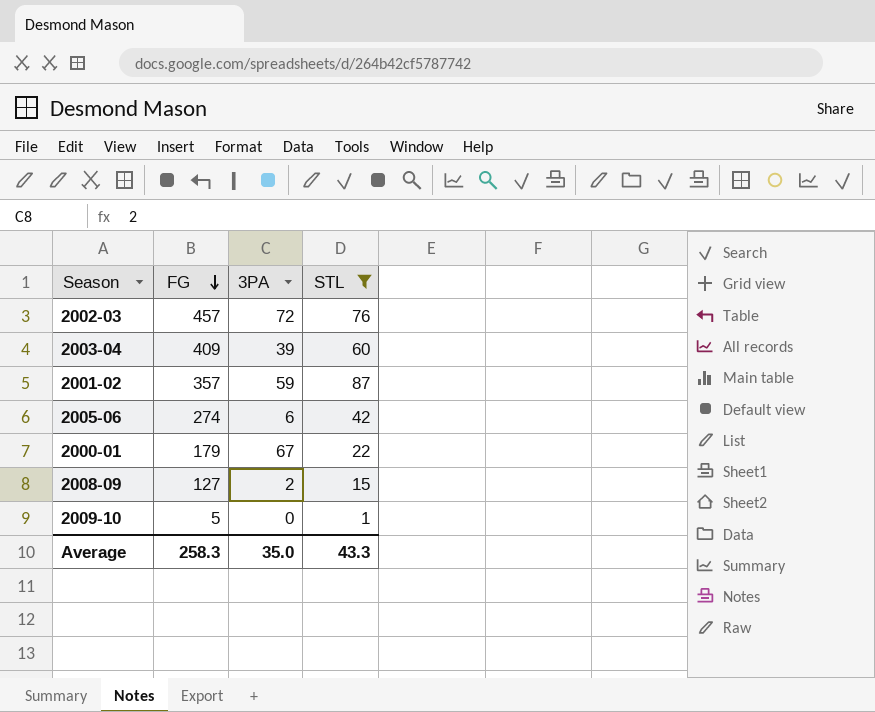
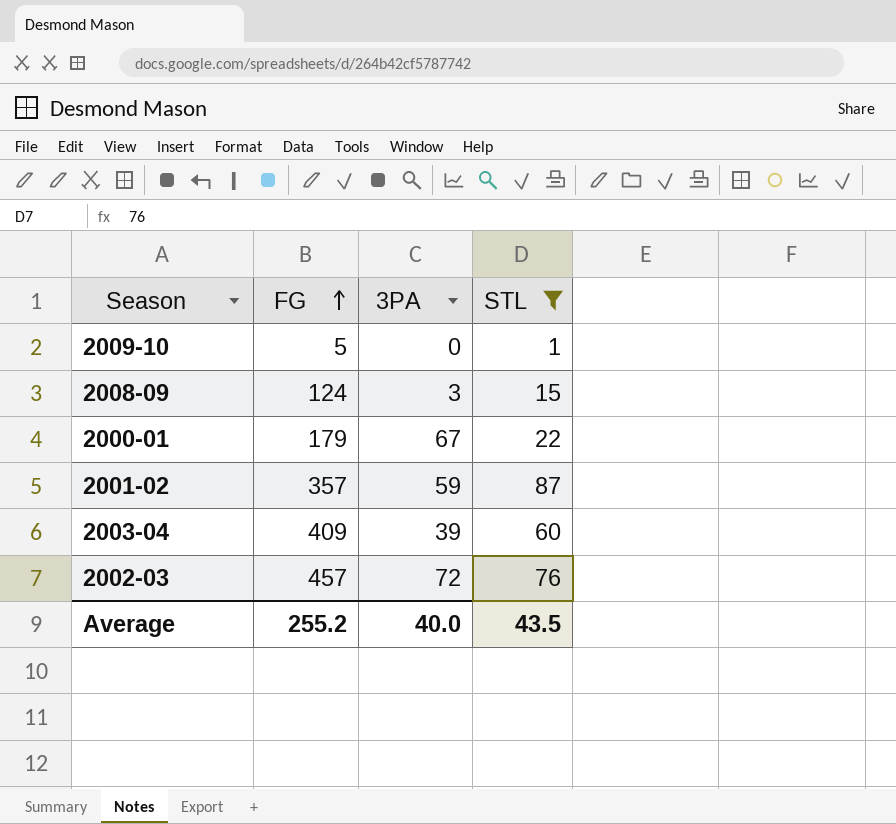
row order: FG descending -> FG ascending
row 2005-06: 274 | 6 | 42 -> none
2008-09 | FG: 127 -> 124
2008-09 | 3PA: 2 -> 3
Average | FG: 258.3 -> 255.2
Average | 3PA: 35.0 -> 40.0
Average | STL: 43.3 -> 43.5

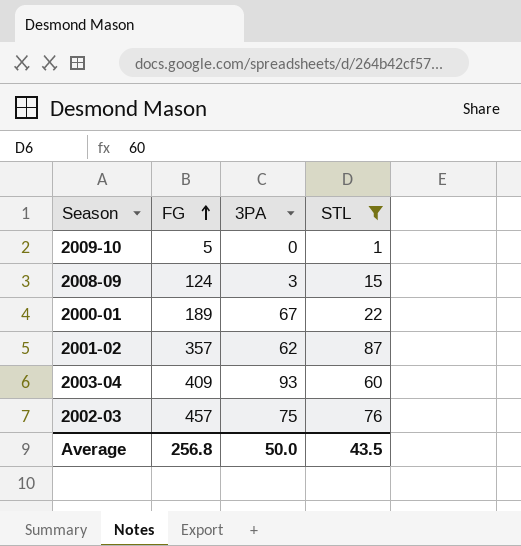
2000-01 | FG: 179 -> 189
2001-02 | 3PA: 59 -> 62
2003-04 | 3PA: 39 -> 93
2002-03 | 3PA: 72 -> 75
Average | FG: 255.2 -> 256.8
Average | 3PA: 40.0 -> 50.0

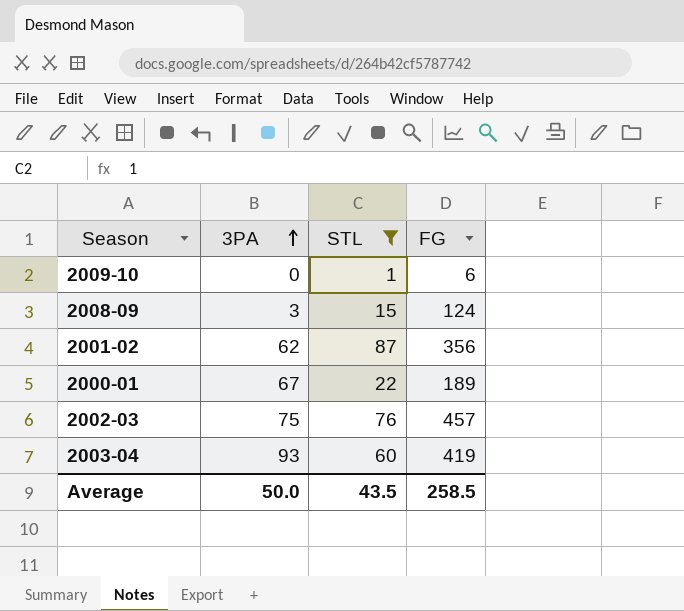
row order: FG ascending -> 3PA ascending
column FG | position: 2 -> 4
2009-10 | FG: 5 -> 6
2001-02 | FG: 357 -> 356
2003-04 | FG: 409 -> 419
Average | FG: 256.8 -> 258.5

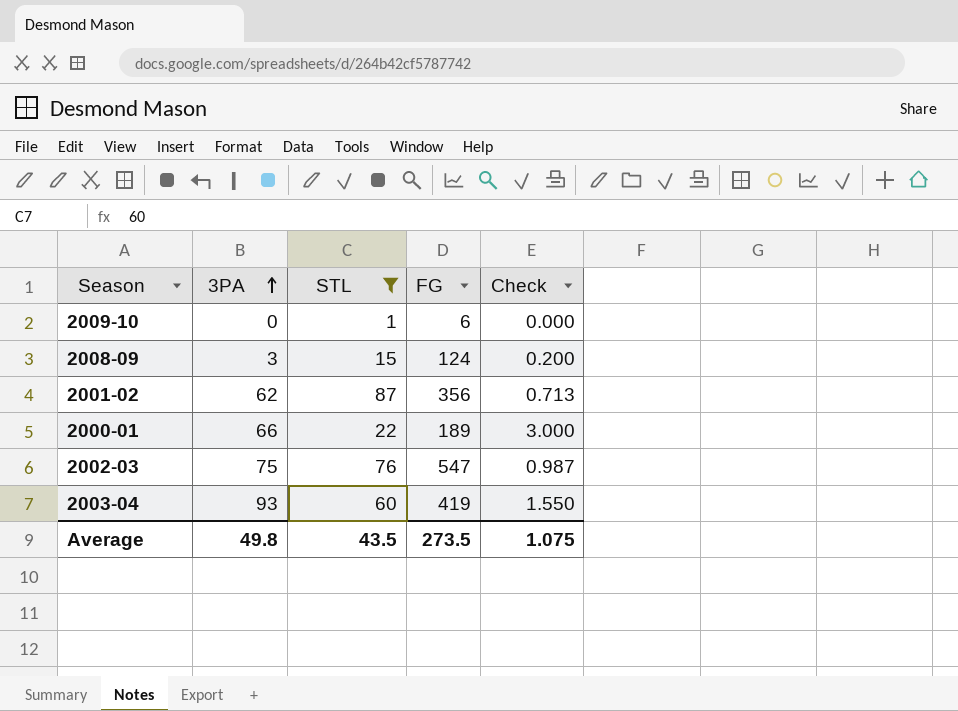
column Check | formula: none -> [3PA] / [STL]
2000-01 | 3PA: 67 -> 66
2002-03 | FG: 457 -> 547
Average | 3PA: 50.0 -> 49.8
Average | FG: 258.5 -> 273.5

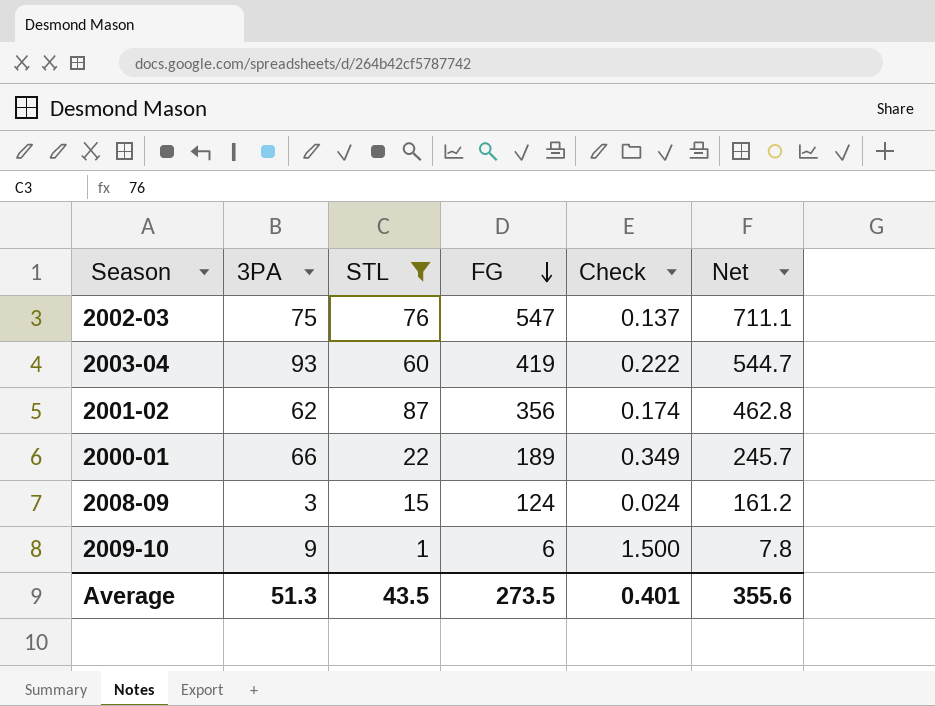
row order: 3PA ascending -> FG descending
column Check | formula: [3PA] / [STL] -> [3PA] / [FG]
column Net | formula: none -> [FG] * 1.3
2009-10 | 3PA: 0 -> 9
Average | 3PA: 49.8 -> 51.3
Average | Check: 1.075 -> 0.401

